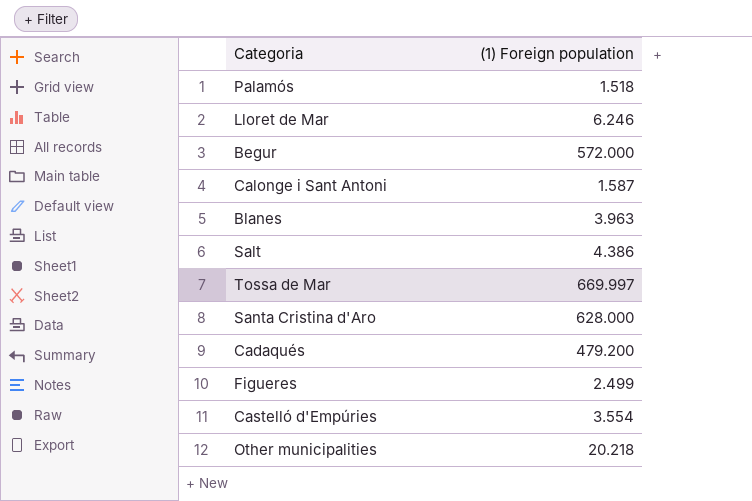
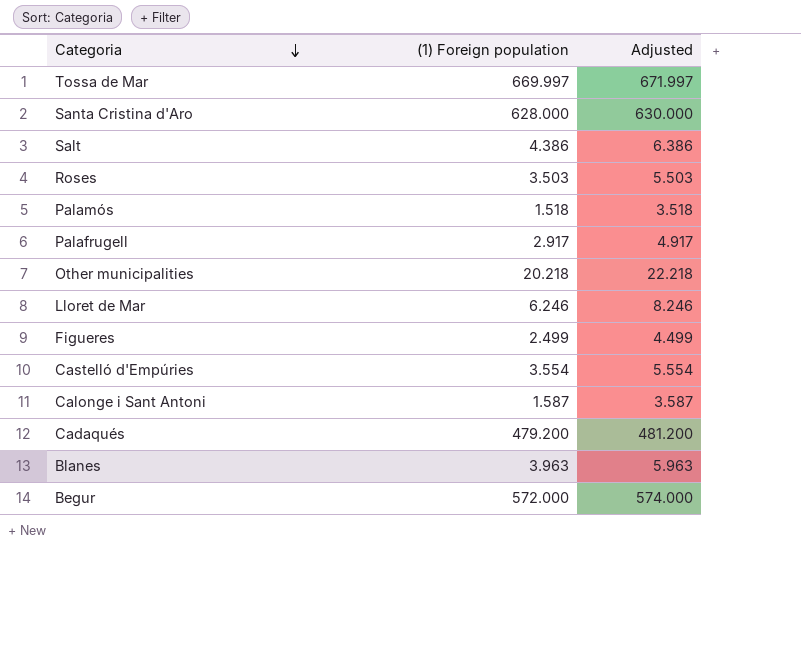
row order: none -> Categoria descending
column Adjusted | formula: none -> [(1) Foreign population] + 2
row Roses: none -> 3.503 | 5.503
row Palafrugell: none -> 2.917 | 4.917

